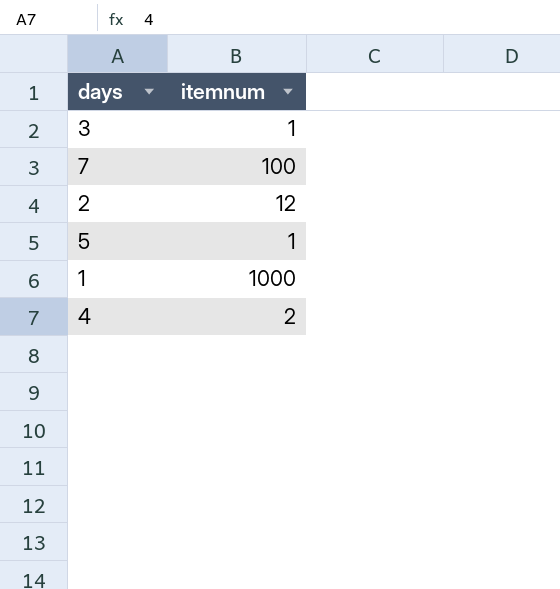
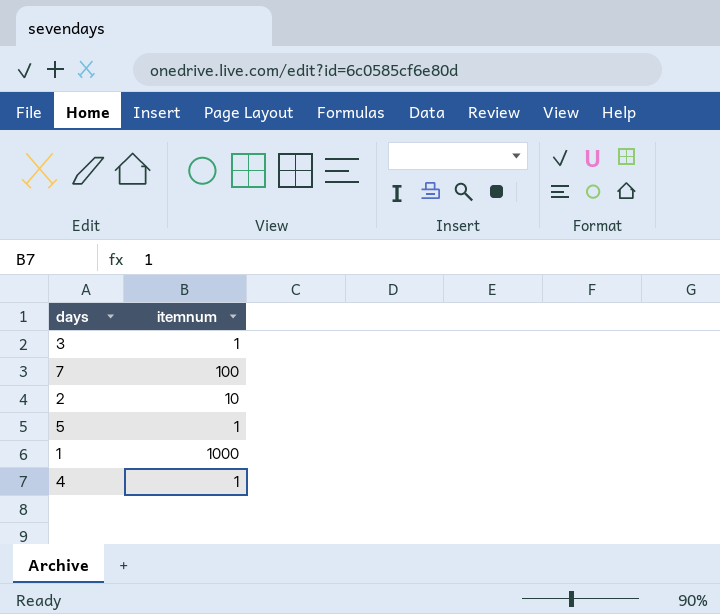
2 | itemnum: 12 -> 10
4 | itemnum: 2 -> 1

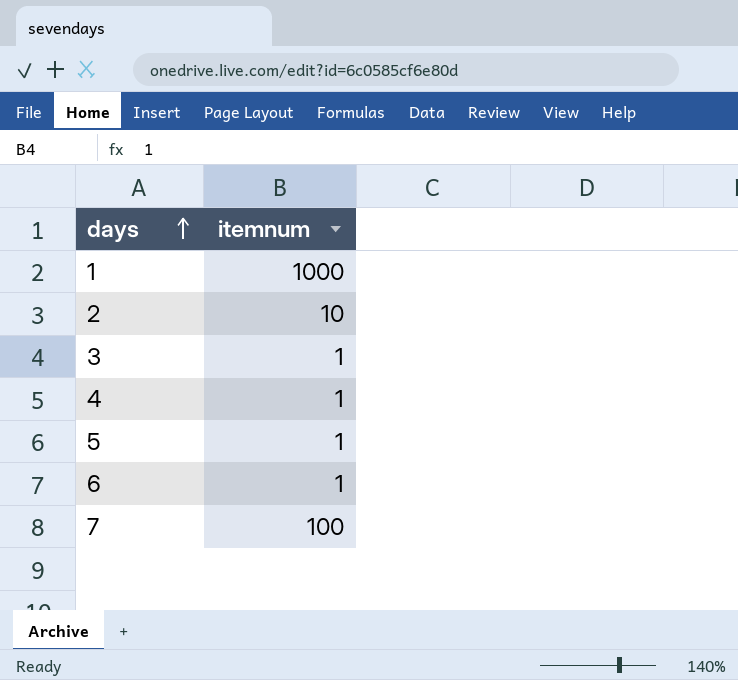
row order: none -> days ascending
row 6: none -> 1

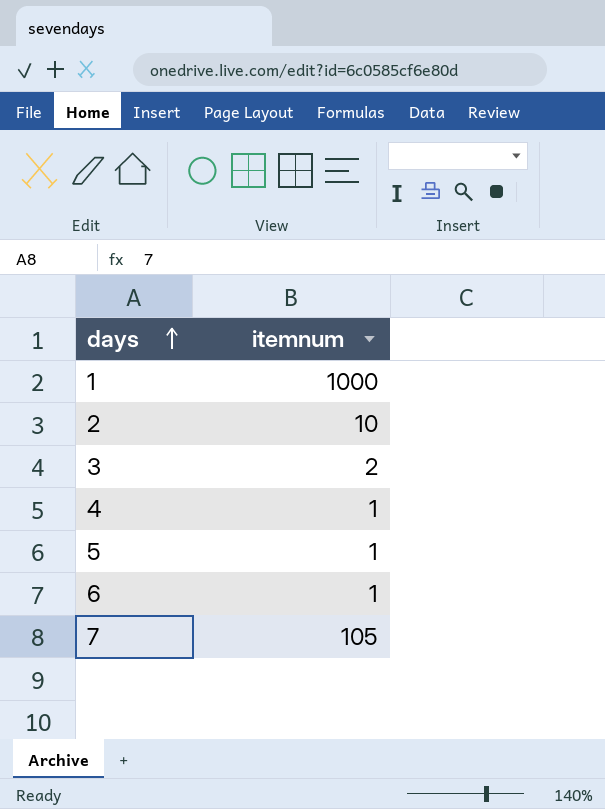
3 | itemnum: 1 -> 2
7 | itemnum: 100 -> 105

